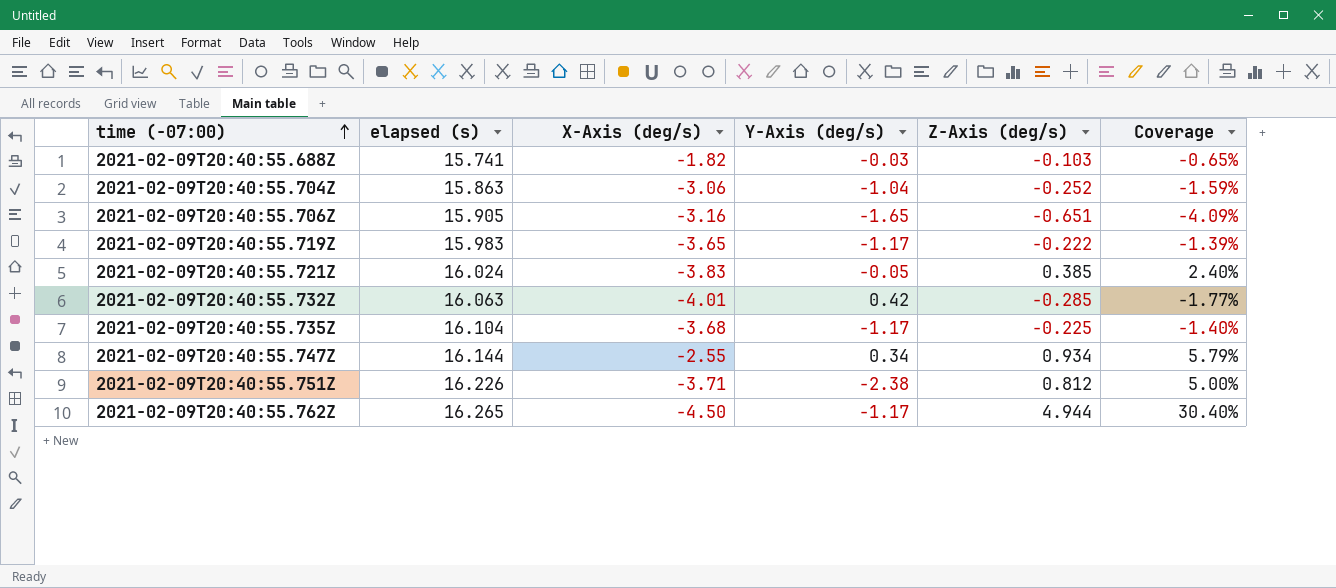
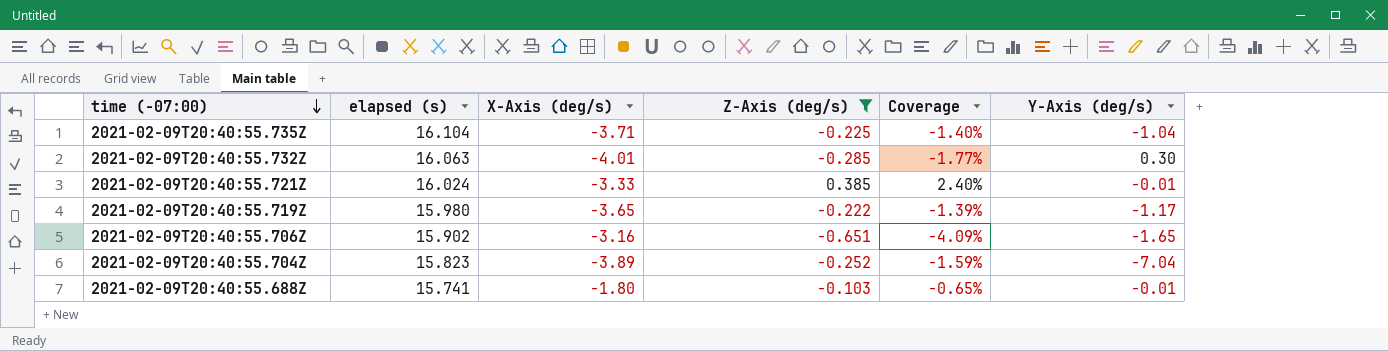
filter: none -> Z-Axis (deg/s) <= 0.385
row order: time (-07:00) ascending -> time (-07:00) descending
column Y-Axis (deg/s) | position: 4 -> 6
2021-02-09T20:40:55.735Z | X-Axis (deg/s): -3.68 -> -3.71
2021-02-09T20:40:55.735Z | Y-Axis (deg/s): -1.17 -> -1.04
2021-02-09T20:40:55.732Z | Y-Axis (deg/s): 0.42 -> 0.30
2021-02-09T20:40:55.721Z | X-Axis (deg/s): -3.83 -> -3.33
2021-02-09T20:40:55.721Z | Y-Axis (deg/s): -0.05 -> -0.01
2021-02-09T20:40:55.719Z | elapsed (s): 15.983 -> 15.980
2021-02-09T20:40:55.706Z | elapsed (s): 15.905 -> 15.902
2021-02-09T20:40:55.704Z | elapsed (s): 15.863 -> 15.823
2021-02-09T20:40:55.704Z | X-Axis (deg/s): -3.06 -> -3.89
2021-02-09T20:40:55.704Z | Y-Axis (deg/s): -1.04 -> -7.04
2021-02-09T20:40:55.688Z | X-Axis (deg/s): -1.82 -> -1.80
2021-02-09T20:40:55.688Z | Y-Axis (deg/s): -0.03 -> -0.01

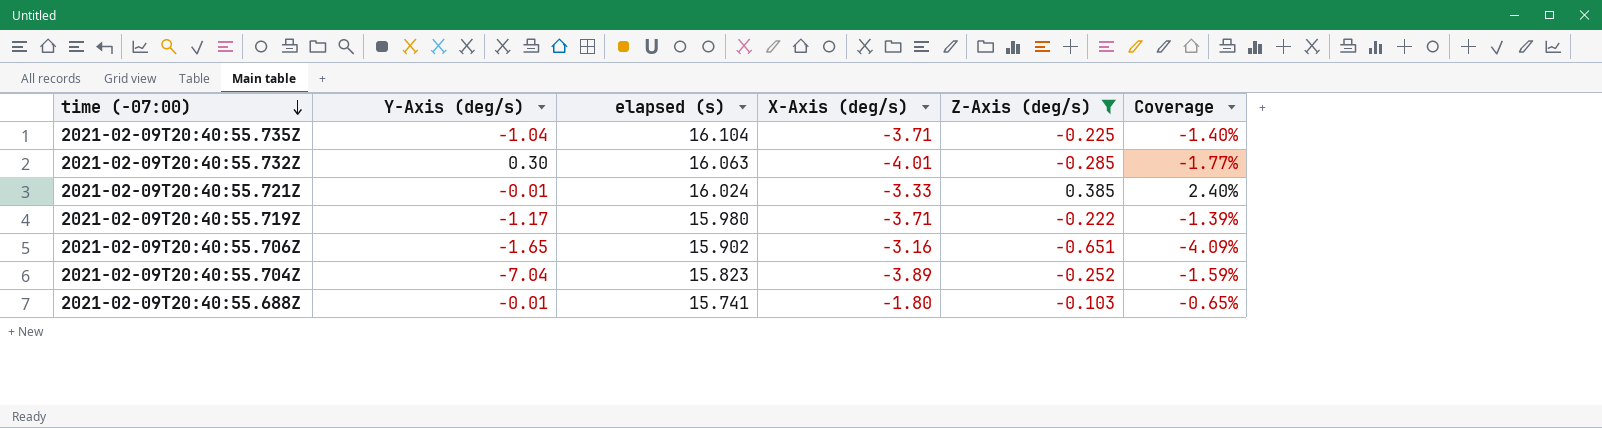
column Y-Axis (deg/s) | position: 6 -> 2
2021-02-09T20:40:55.719Z | X-Axis (deg/s): -3.65 -> -3.71

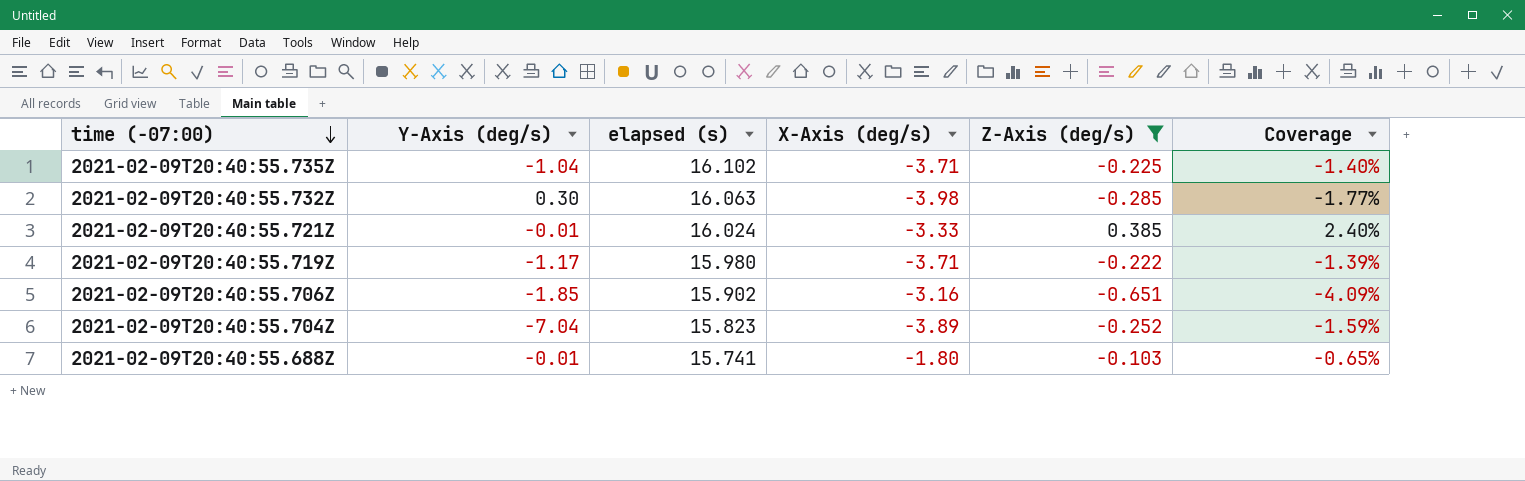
2021-02-09T20:40:55.735Z | elapsed (s): 16.104 -> 16.102
2021-02-09T20:40:55.732Z | X-Axis (deg/s): -4.01 -> -3.98
2021-02-09T20:40:55.706Z | Y-Axis (deg/s): -1.65 -> -1.85

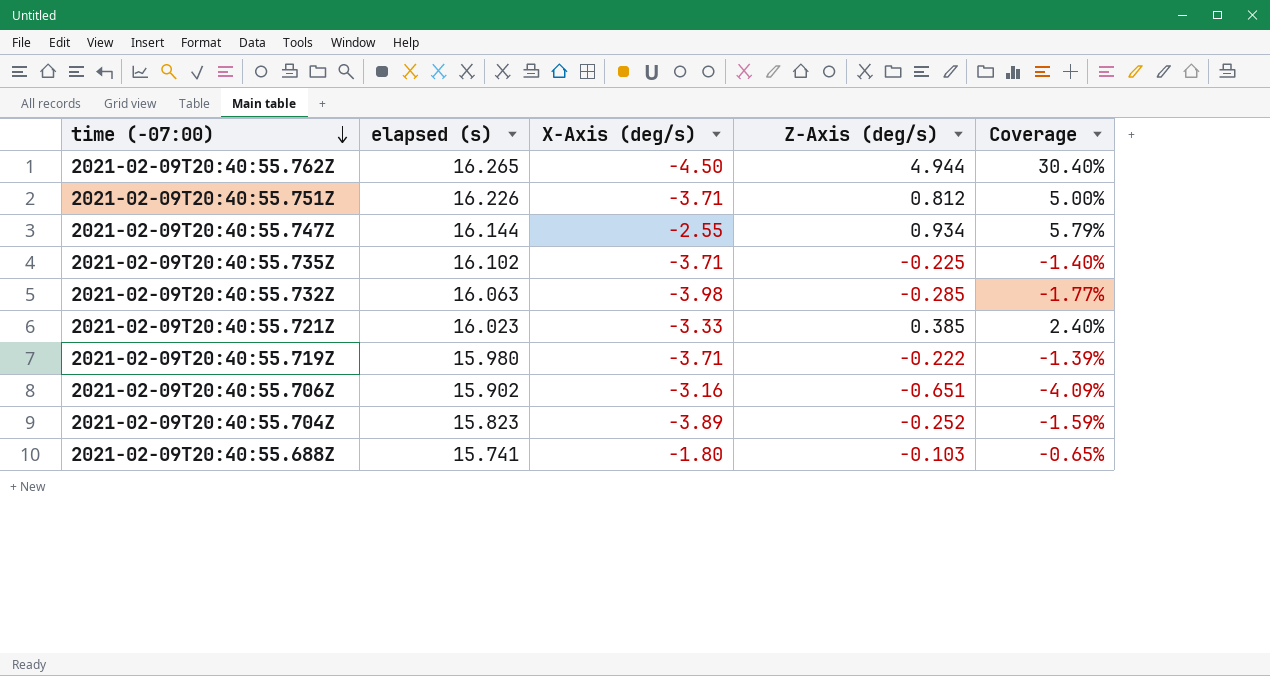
filter: Z-Axis (deg/s) <= 0.385 -> none
column Y-Axis (deg/s) | position: 2 -> none
2021-02-09T20:40:55.721Z | elapsed (s): 16.024 -> 16.023

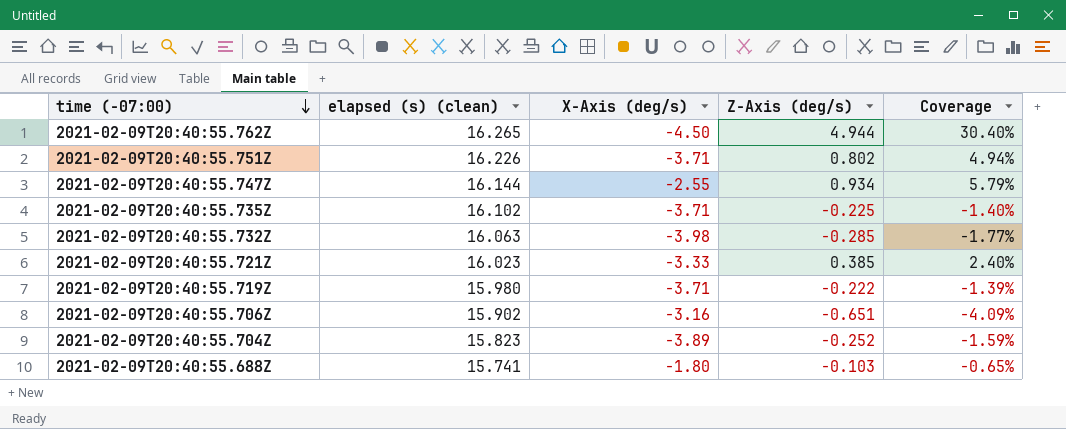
column name: elapsed (s) -> elapsed (s) (clean)
2021-02-09T20:40:55.751Z | Z-Axis (deg/s): 0.812 -> 0.802
2021-02-09T20:40:55.751Z | Coverage: 5.00% -> 4.94%

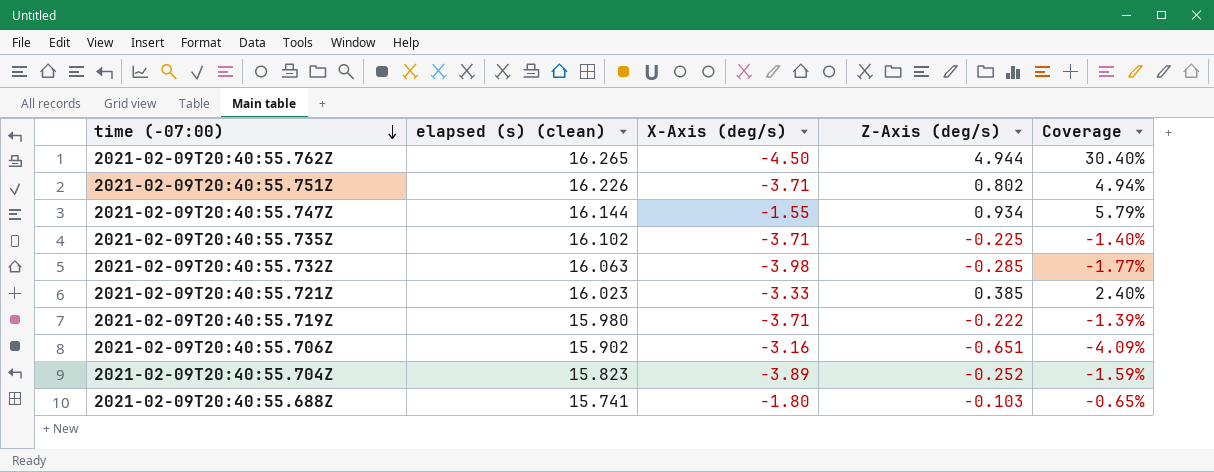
2021-02-09T20:40:55.747Z | X-Axis (deg/s): -2.55 -> -1.55

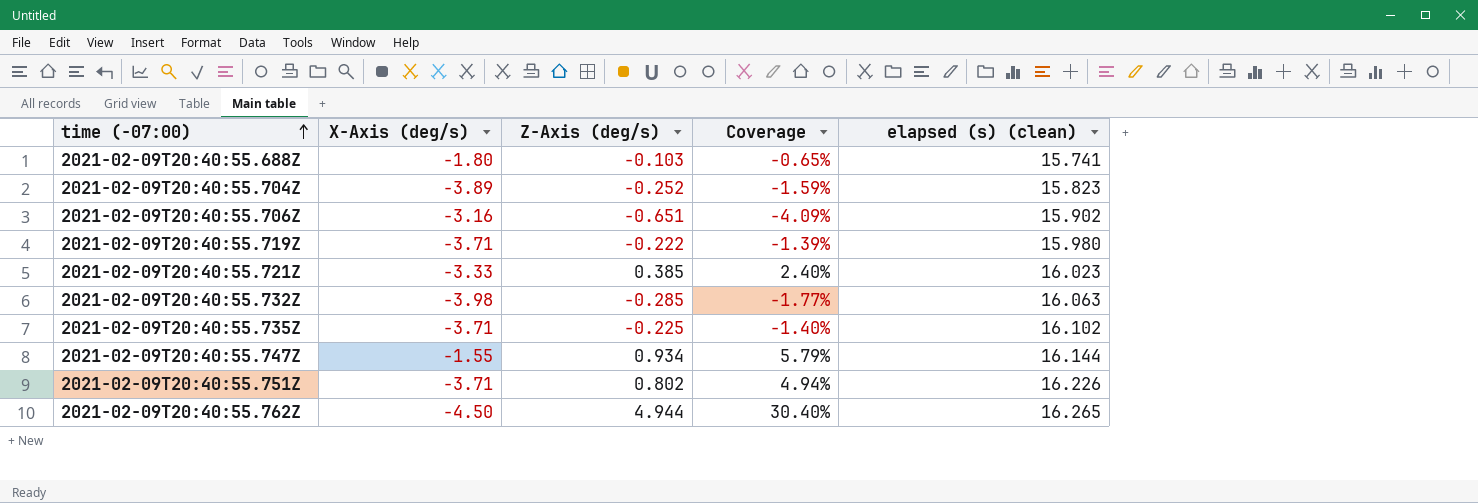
row order: time (-07:00) descending -> time (-07:00) ascending
column elapsed (s) (clean) | position: 2 -> 5

